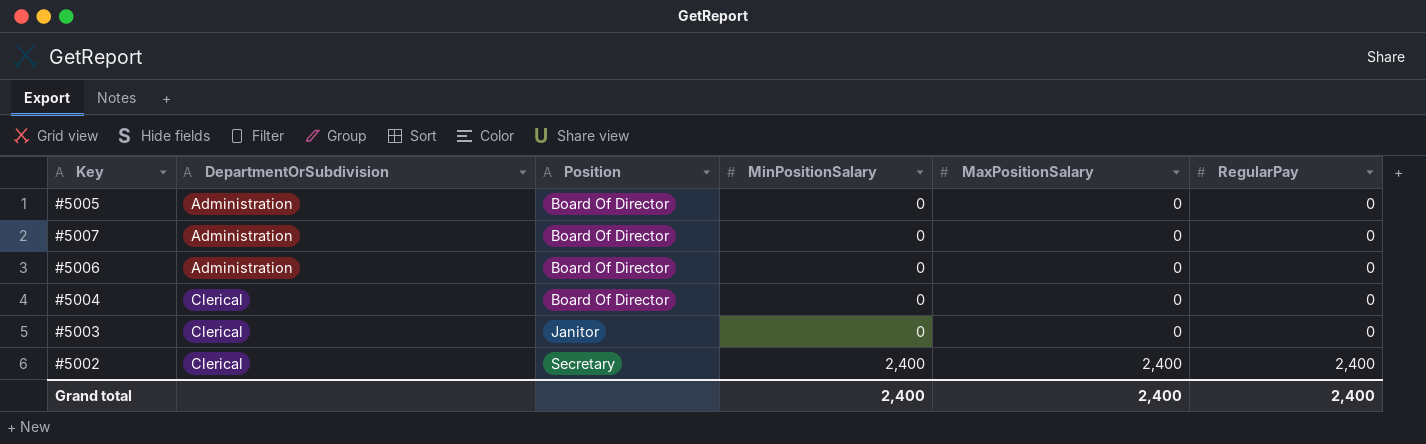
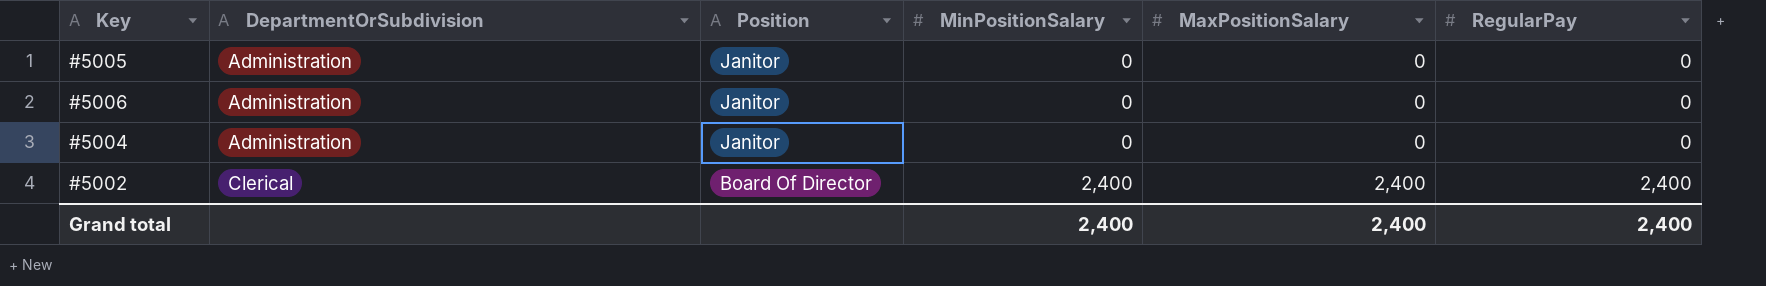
row #5007: Administration | Board Of Director | 0 | 0 | 0 -> none
row #5003: Clerical | Janitor | 0 | 0 | 0 -> none
#5005 | Position: Board Of Director -> Janitor
#5006 | Position: Board Of Director -> Janitor
#5004 | DepartmentOrSubdivision: Clerical -> Administration
#5004 | Position: Board Of Director -> Janitor
#5002 | Position: Secretary -> Board Of Director

